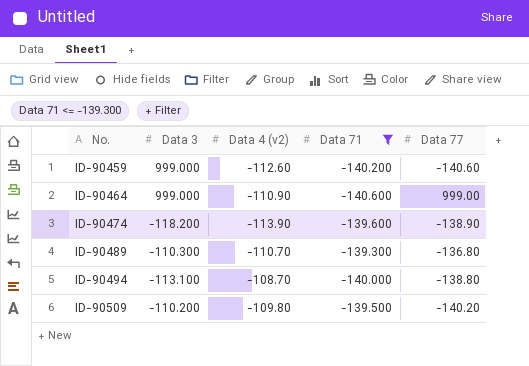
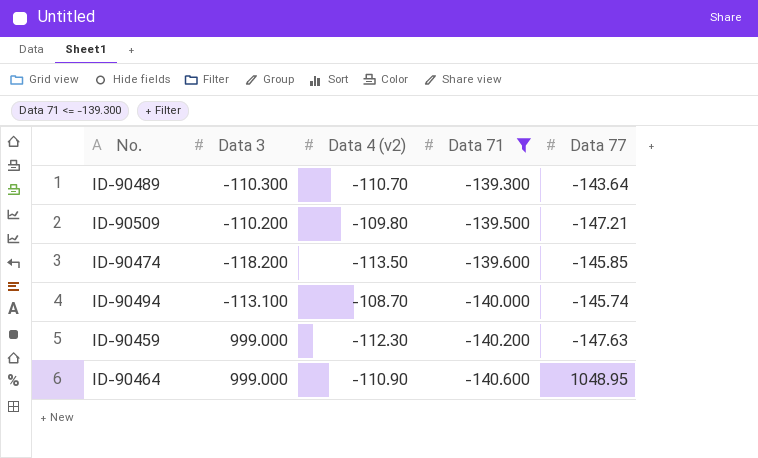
row order: No. ascending -> Data 71 descending
ID-90489 | Data 77: -136.80 -> -143.64
ID-90509 | Data 77: -140.20 -> -147.21
ID-90474 | Data 4 (v2): -113.90 -> -113.50
ID-90474 | Data 77: -138.90 -> -145.85
ID-90494 | Data 77: -138.80 -> -145.74
ID-90459 | Data 4 (v2): -112.60 -> -112.30
ID-90459 | Data 77: -140.60 -> -147.63
ID-90464 | Data 77: 999.00 -> 1048.95

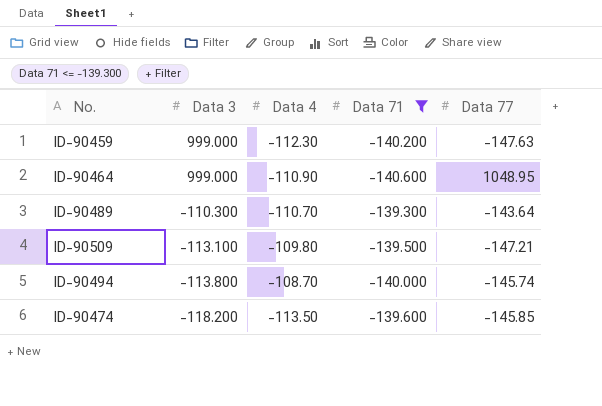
row order: Data 71 descending -> Data 3 descending
column name: Data 4 (v2) -> Data 4
ID-90509 | Data 3: -110.200 -> -113.100
ID-90494 | Data 3: -113.100 -> -113.800

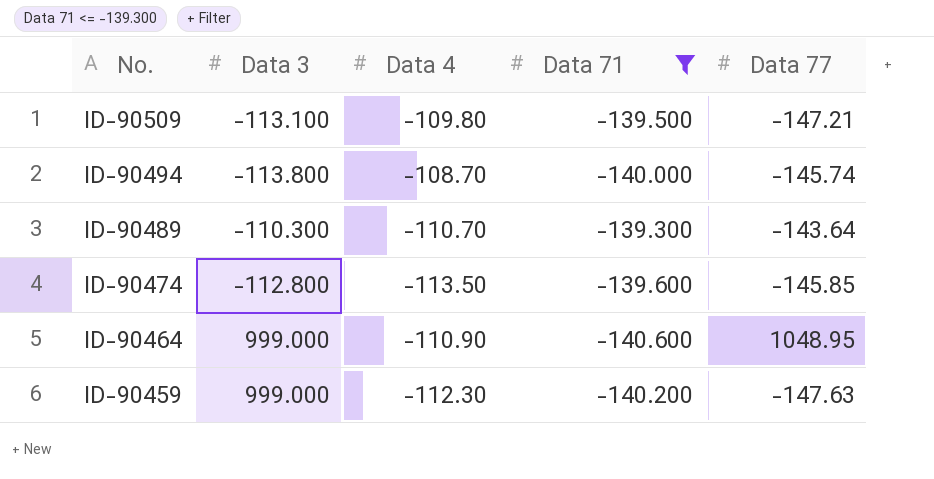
row order: Data 3 descending -> No. descending
ID-90474 | Data 3: -118.200 -> -112.800

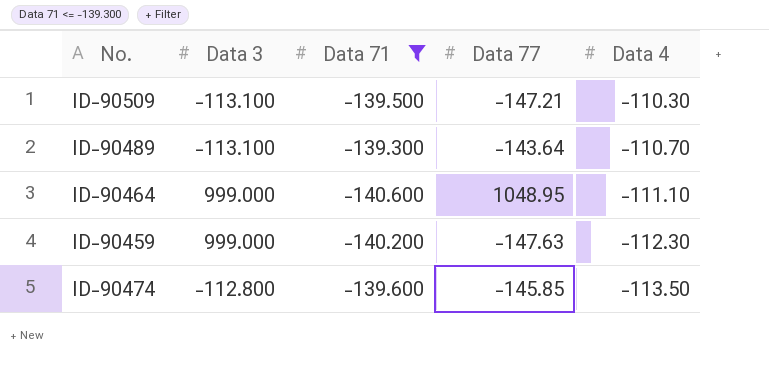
row order: No. descending -> Data 4 descending
column Data 4 | position: 3 -> 5
row ID-90494: -113.800 | -108.70 | -140.000 | -145.74 -> none
ID-90509 | Data 4: -109.80 -> -110.30
ID-90489 | Data 3: -110.300 -> -113.100
ID-90464 | Data 4: -110.90 -> -111.10

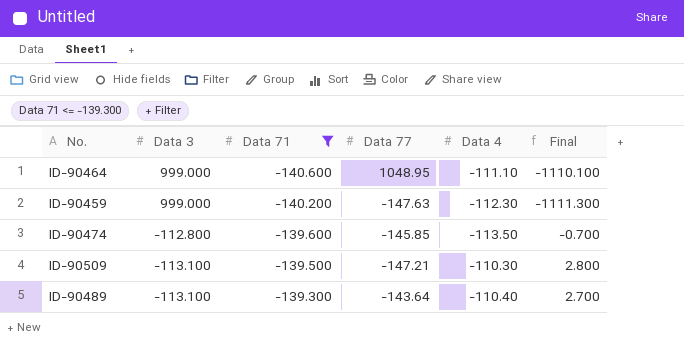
row order: Data 4 descending -> Data 3 descending
column Final | formula: none -> [Data 4] - [Data 3]
ID-90489 | Data 4: -110.70 -> -110.40

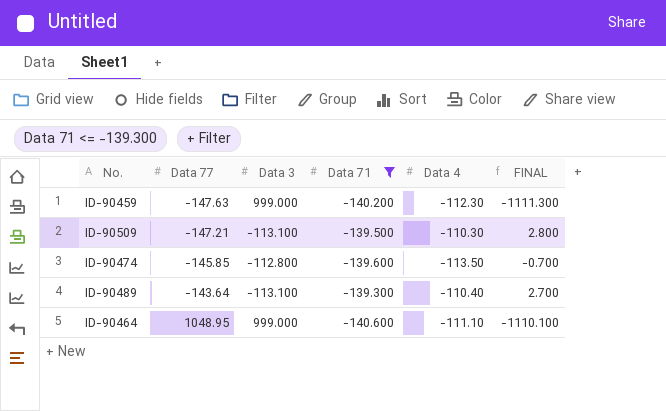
row order: Data 3 descending -> Data 77 ascending
column Data 77 | position: 4 -> 2
column name: Final -> FINAL

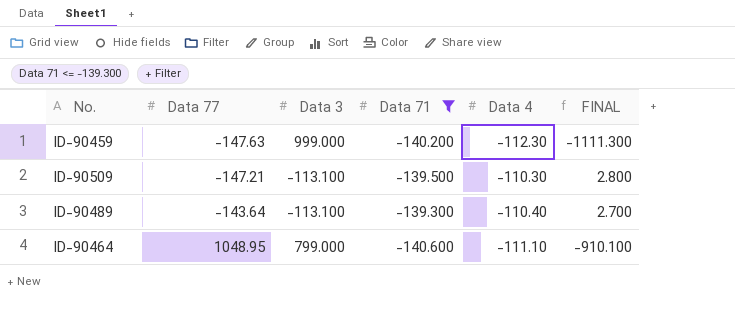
row ID-90474: -145.85 | -112.800 | -139.600 | -113.50 | -0.700 -> none
ID-90464 | Data 3: 999.000 -> 799.000
ID-90464 | FINAL: -1110.100 -> -910.100

